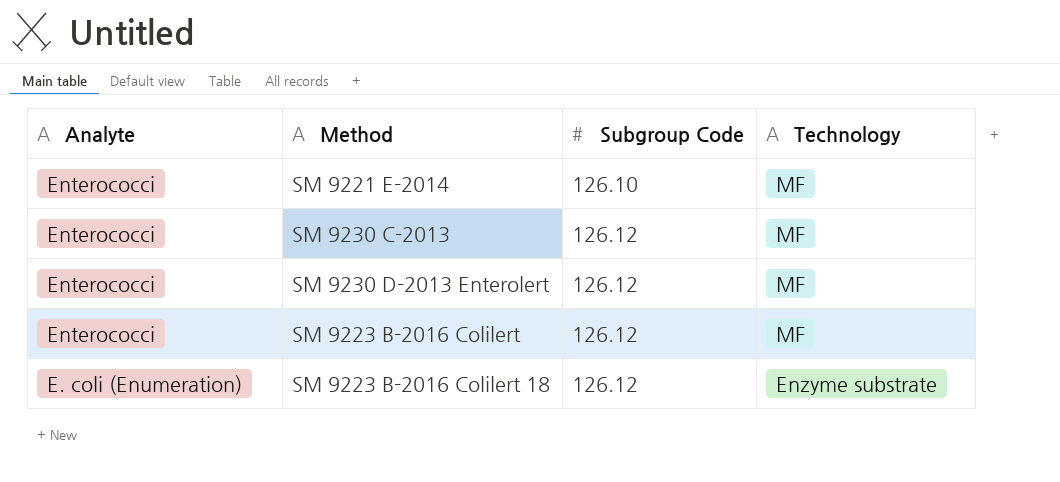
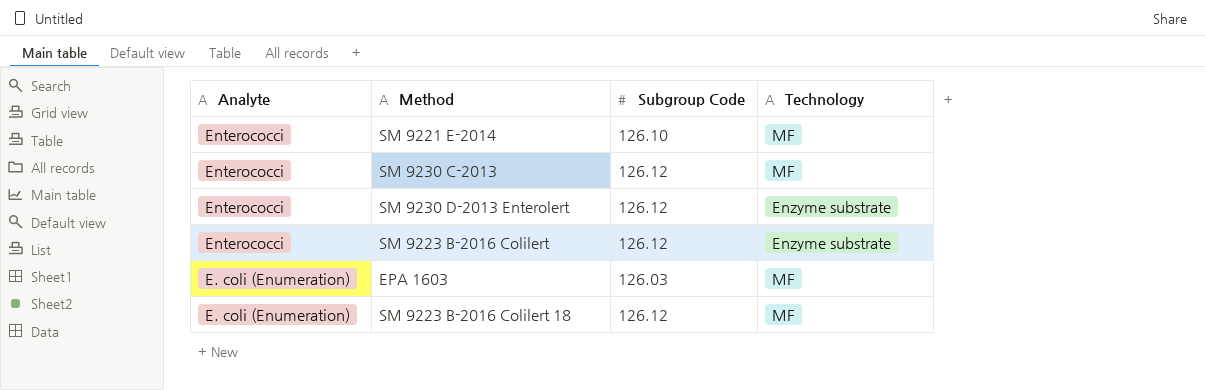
SM 9230 D-2013 Enterolert | Technology: MF -> Enzyme substrate
SM 9223 B-2016 Colilert | Technology: MF -> Enzyme substrate
row EPA 1603: none -> E. coli (Enumeration) | 126.03 | MF
SM 9223 B-2016 Colilert 18 | Technology: Enzyme substrate -> MF

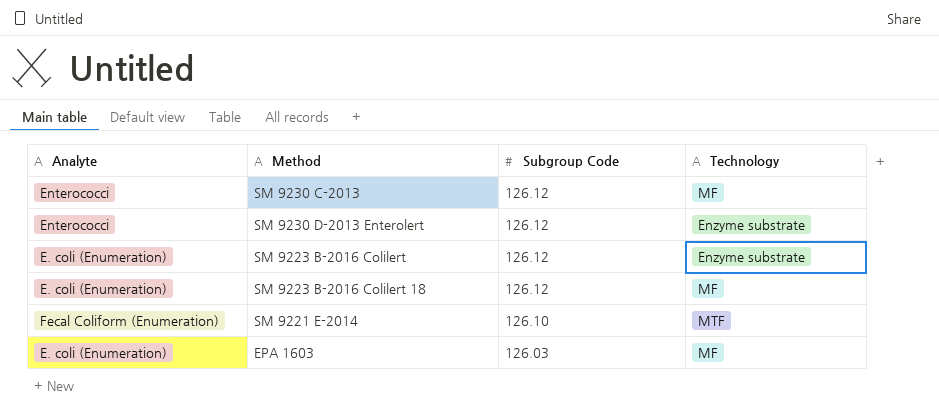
row order: Analyte descending -> Subgroup Code descending
SM 9223 B-2016 Colilert | Analyte: Enterococci -> E. coli (Enumeration)
SM 9221 E-2014 | Analyte: Enterococci -> Fecal Coliform (Enumeration)
SM 9221 E-2014 | Technology: MF -> MTF

